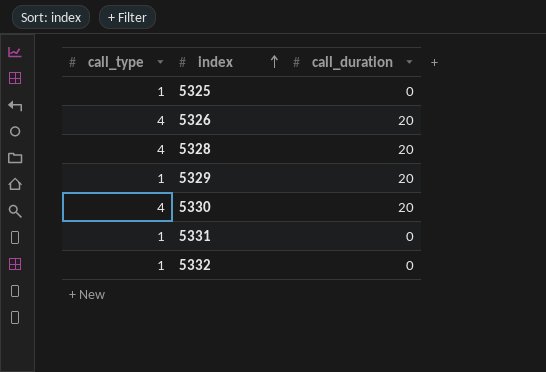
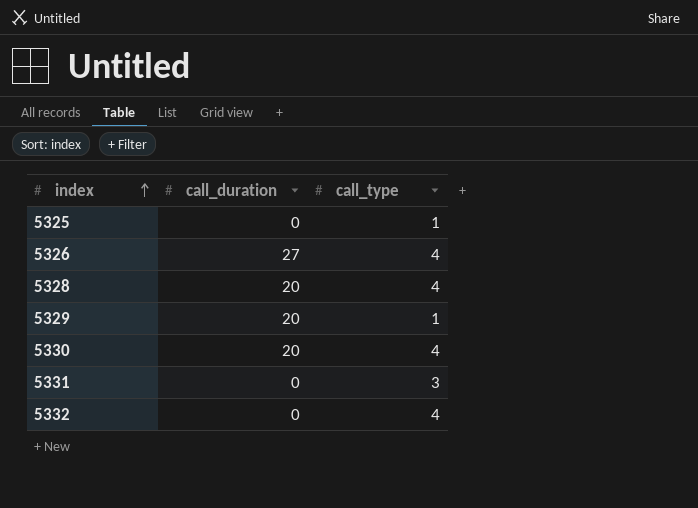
column call_type | position: 1 -> 3
5326 | call_duration: 20 -> 27
5331 | call_type: 1 -> 3
5332 | call_type: 1 -> 4

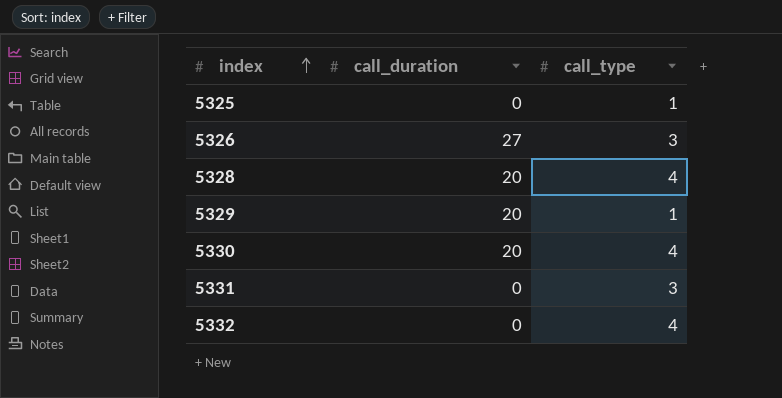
5326 | call_type: 4 -> 3

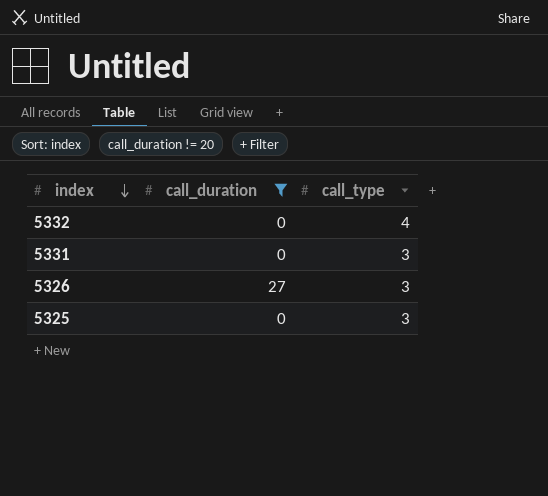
filter: none -> call_duration != 20
row order: index ascending -> index descending
5325 | call_type: 1 -> 3

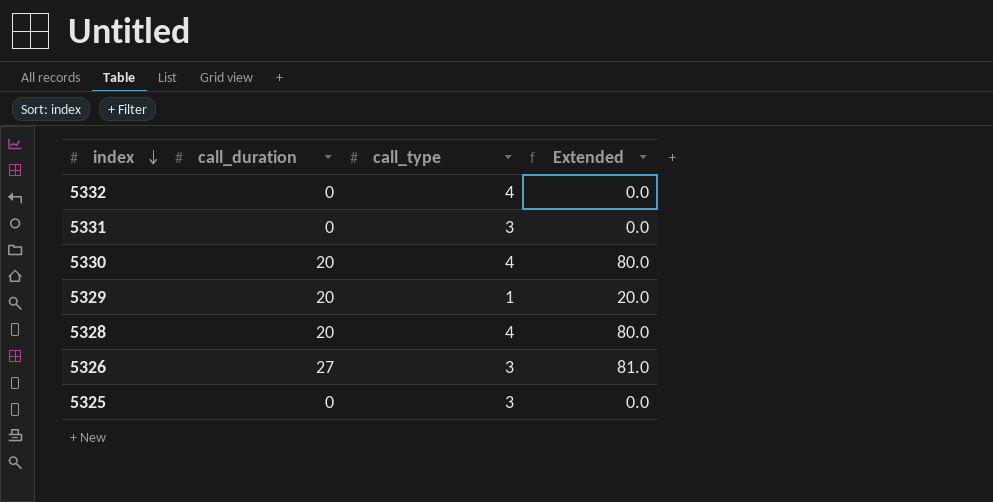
filter: call_duration != 20 -> none
column Extended | formula: none -> [call_duration] * [call_type]

